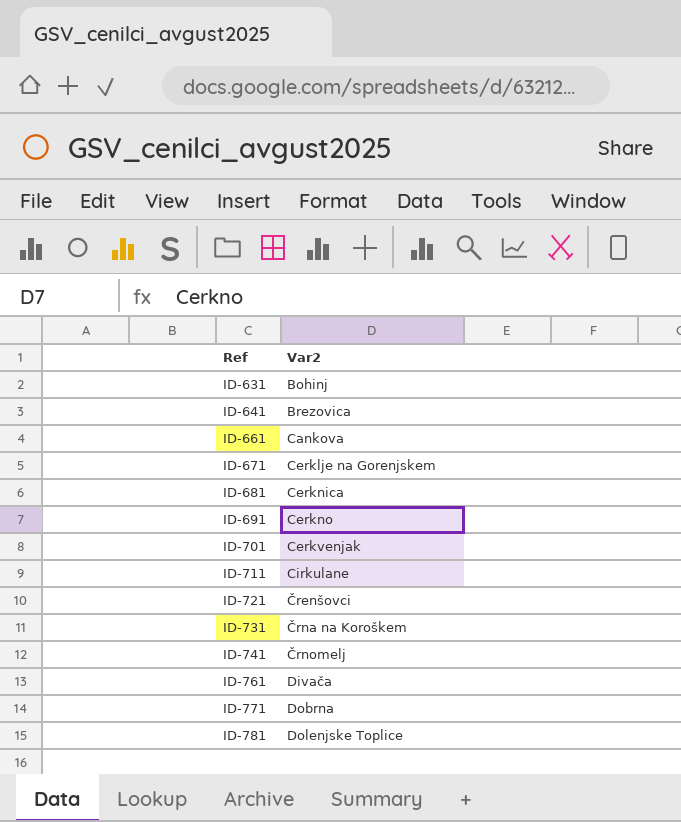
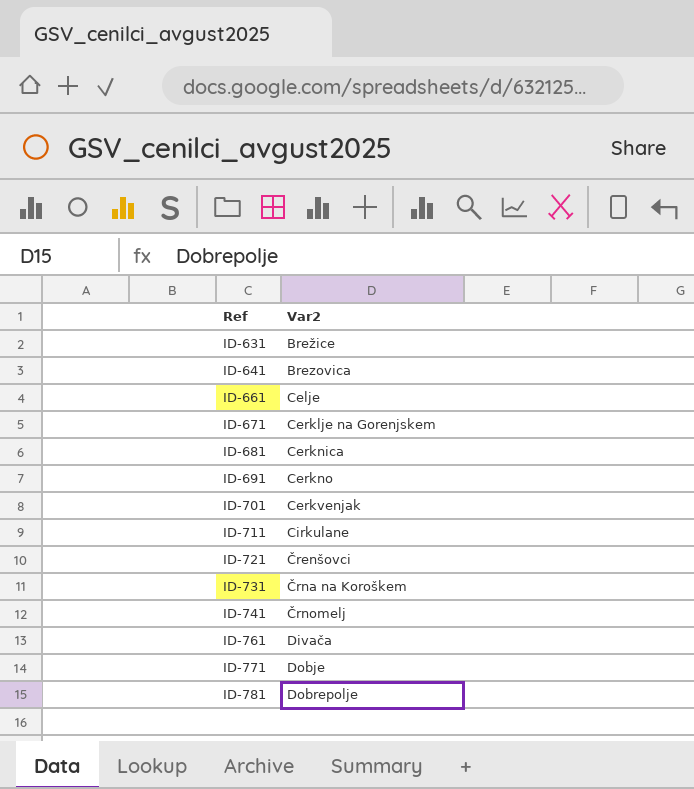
ID-631 | Var2: Bohinj -> Brežice
ID-661 | Var2: Cankova -> Celje
ID-771 | Var2: Dobrna -> Dobje
ID-781 | Var2: Dolenjske Toplice -> Dobrepolje

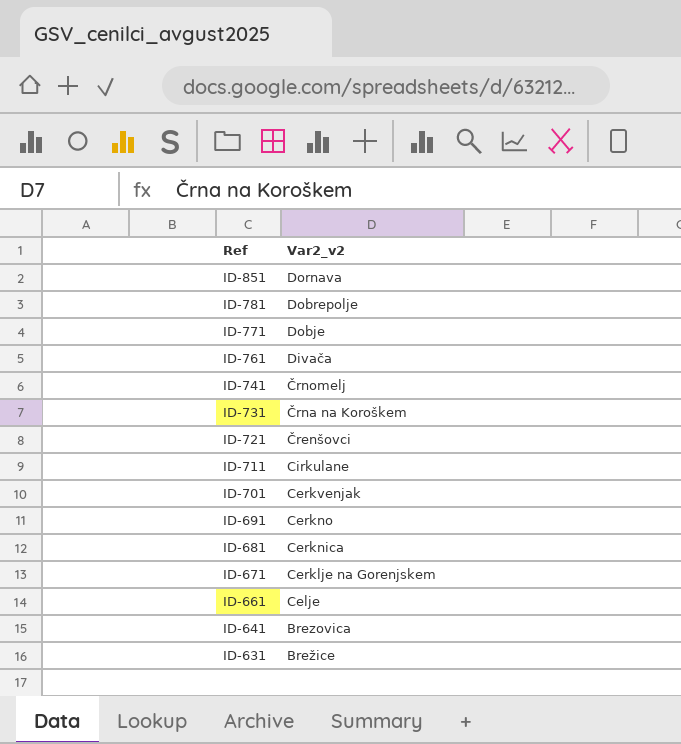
row order: Ref ascending -> Ref descending
column name: Var2 -> Var2_v2
row ID-851: none -> Dornava

